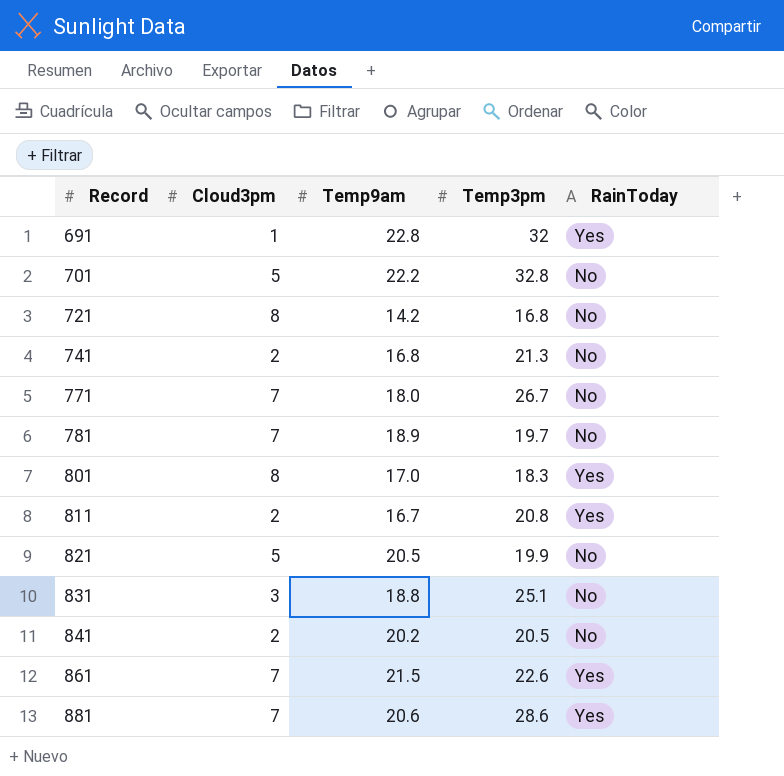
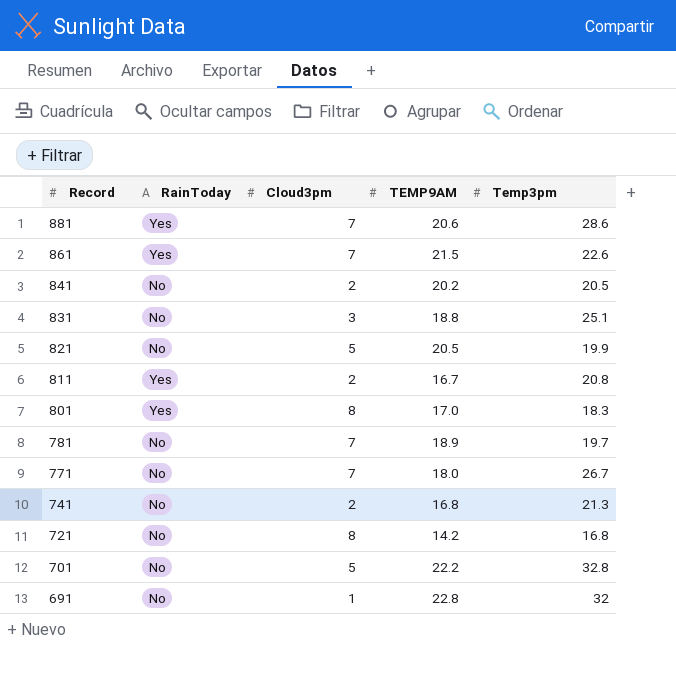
row order: Record ascending -> Record descending
column RainToday | position: 5 -> 2
column name: Temp9am -> TEMP9AM
691 | RainToday: Yes -> No

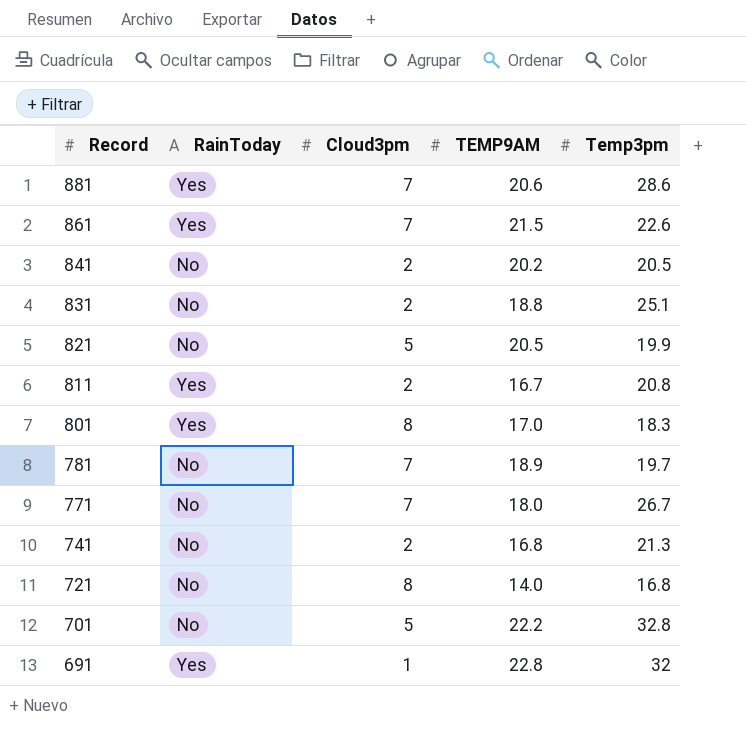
831 | Cloud3pm: 3 -> 2
721 | TEMP9AM: 14.2 -> 14.0
691 | RainToday: No -> Yes

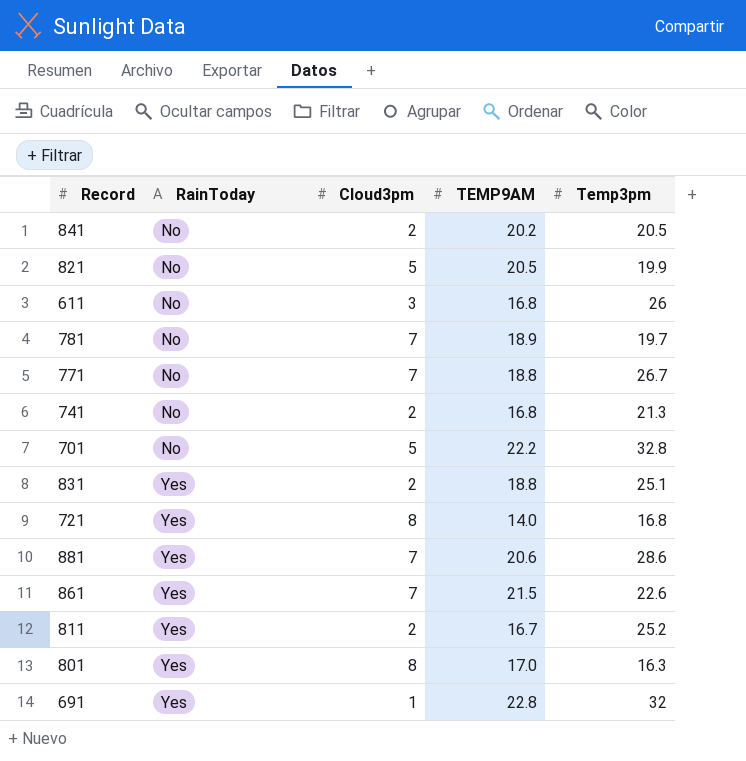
row order: Record descending -> RainToday ascending
row 611: none -> No | 3 | 16.8 | 26
771 | TEMP9AM: 18.0 -> 18.8
831 | RainToday: No -> Yes
721 | RainToday: No -> Yes
811 | Temp3pm: 20.8 -> 25.2
801 | Temp3pm: 18.3 -> 16.3

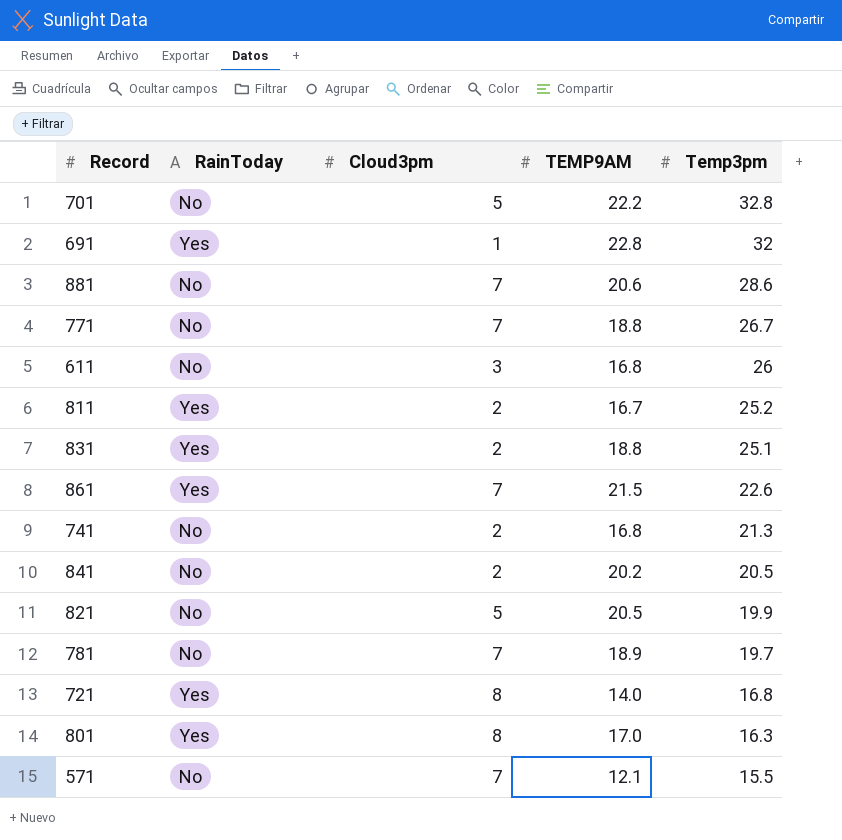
row order: RainToday ascending -> Temp3pm descending
881 | RainToday: Yes -> No
row 571: none -> No | 7 | 12.1 | 15.5

